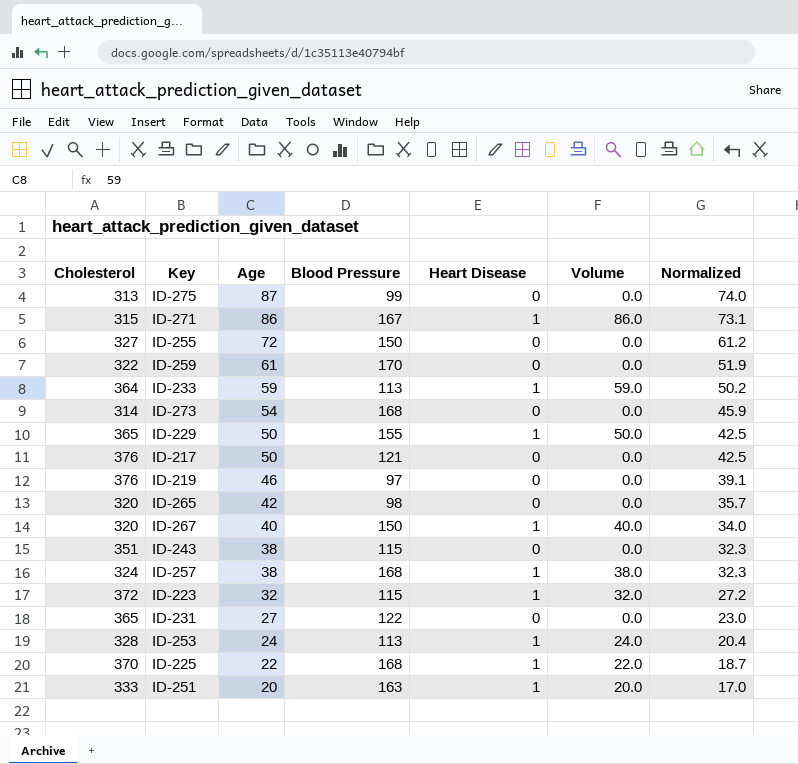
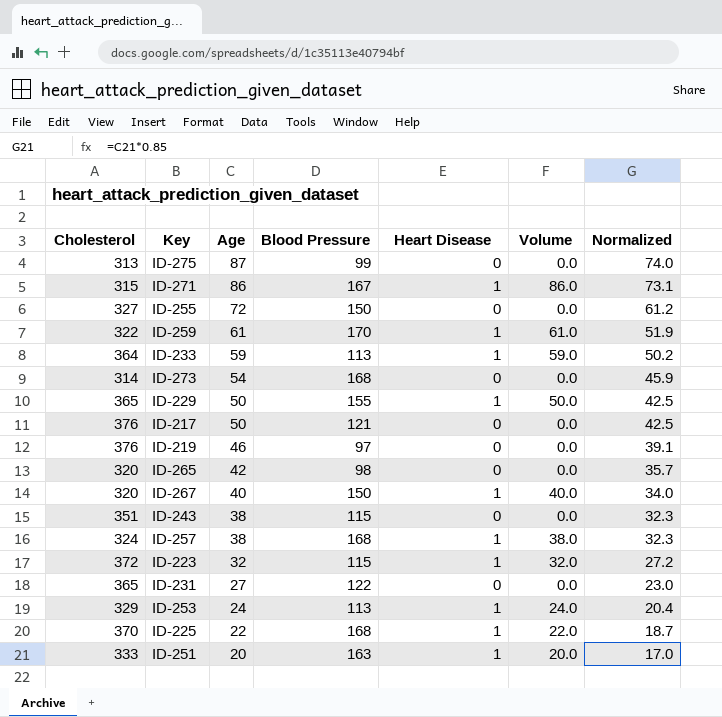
ID-259 | Heart Disease: 0 -> 1
ID-259 | Volume: 0.0 -> 61.0
ID-253 | Cholesterol: 328 -> 329

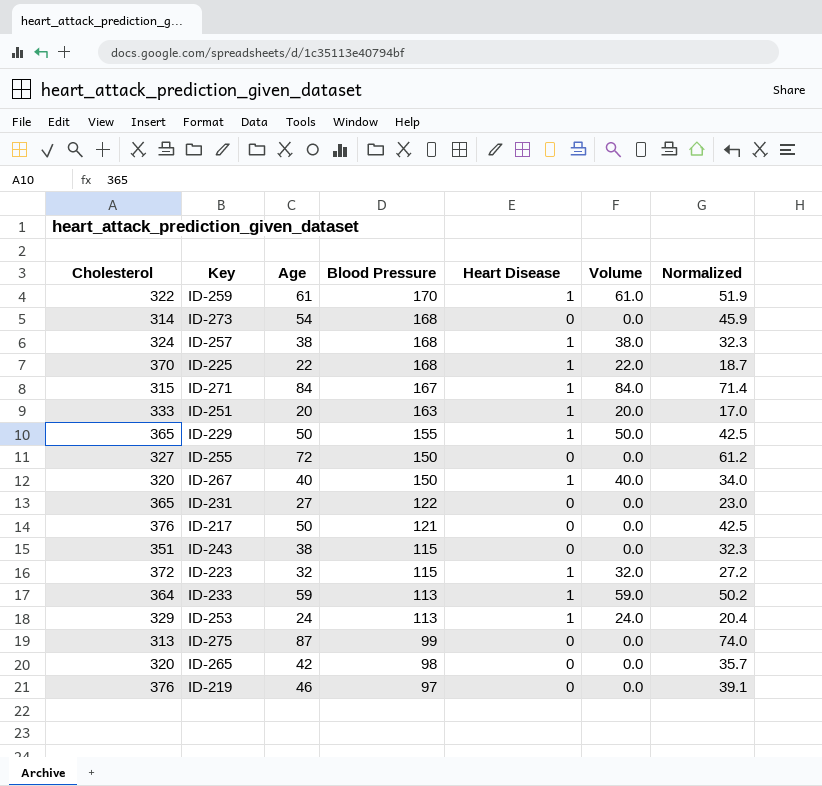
row order: Age descending -> Blood Pressure descending
ID-271 | Age: 86 -> 84
ID-271 | Volume: 86.0 -> 84.0
ID-271 | Normalized: 73.1 -> 71.4

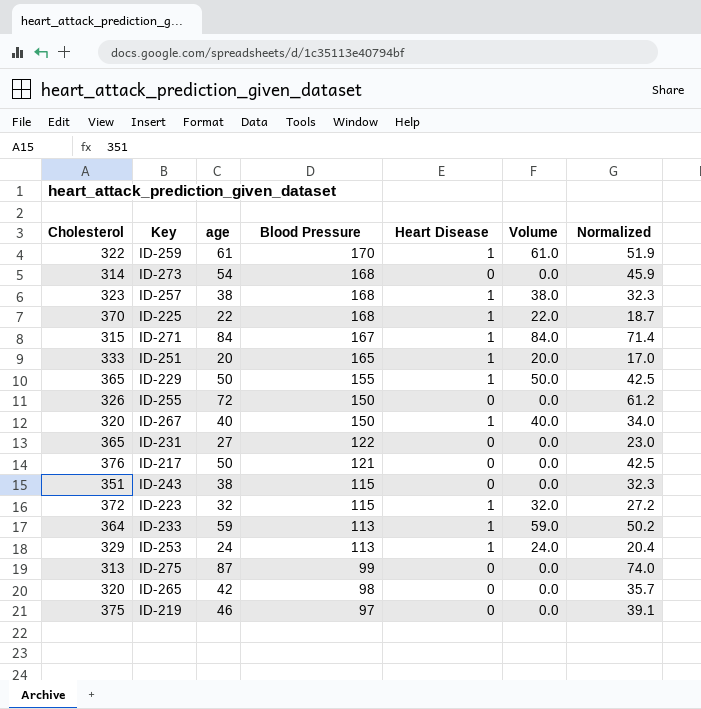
column name: Age -> age
ID-257 | Cholesterol: 324 -> 323
ID-251 | Blood Pressure: 163 -> 165
ID-255 | Cholesterol: 327 -> 326
ID-219 | Cholesterol: 376 -> 375

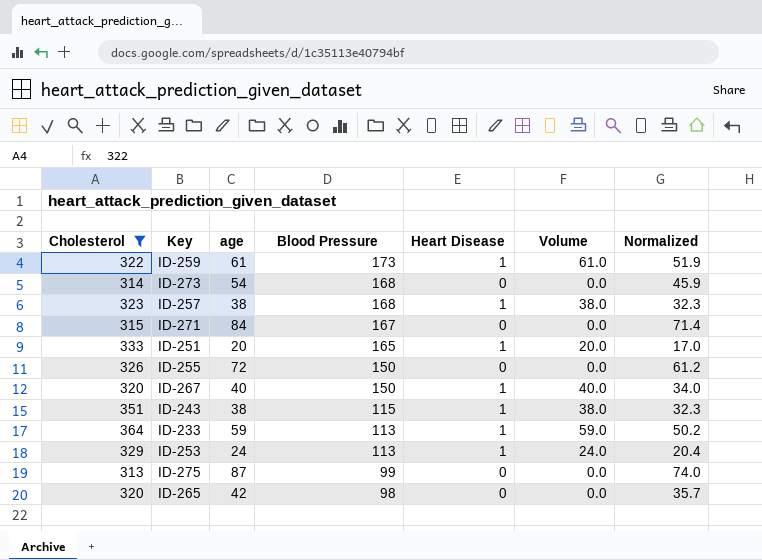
filter: none -> Cholesterol <= 364
ID-259 | Blood Pressure: 170 -> 173
ID-271 | Heart Disease: 1 -> 0
ID-271 | Volume: 84.0 -> 0.0
ID-243 | Heart Disease: 0 -> 1
ID-243 | Volume: 0.0 -> 38.0

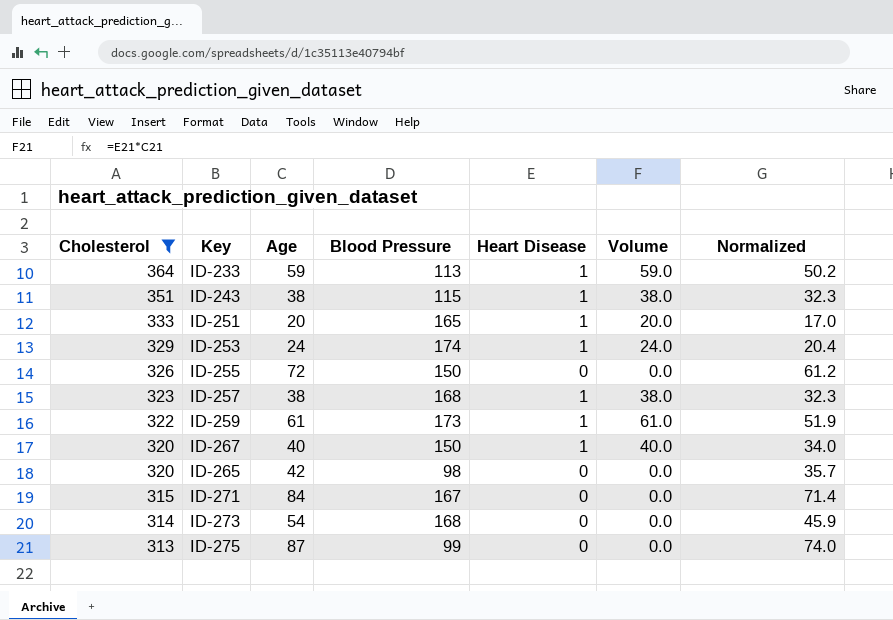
row order: Blood Pressure descending -> Cholesterol descending
column name: age -> Age
ID-253 | Blood Pressure: 113 -> 174

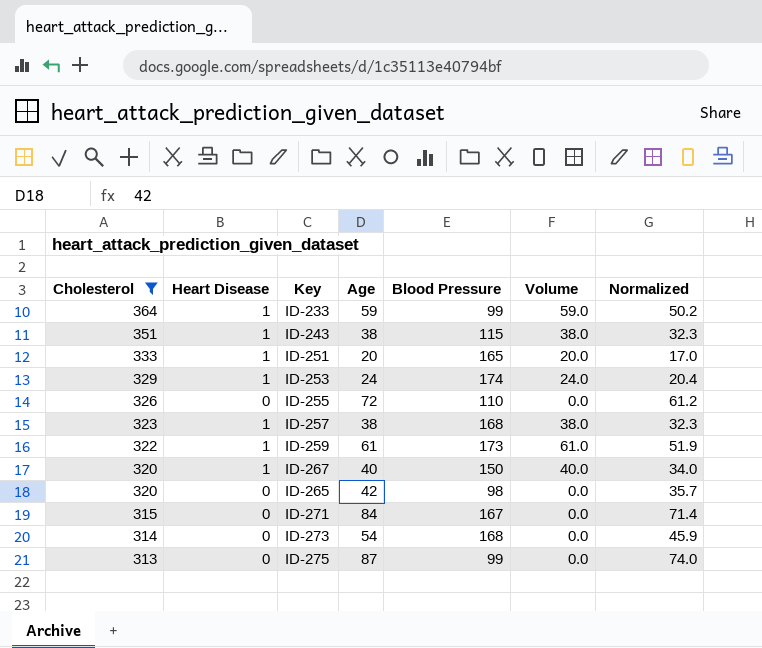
column Heart Disease | position: 5 -> 2
ID-233 | Blood Pressure: 113 -> 99
ID-255 | Blood Pressure: 150 -> 110

